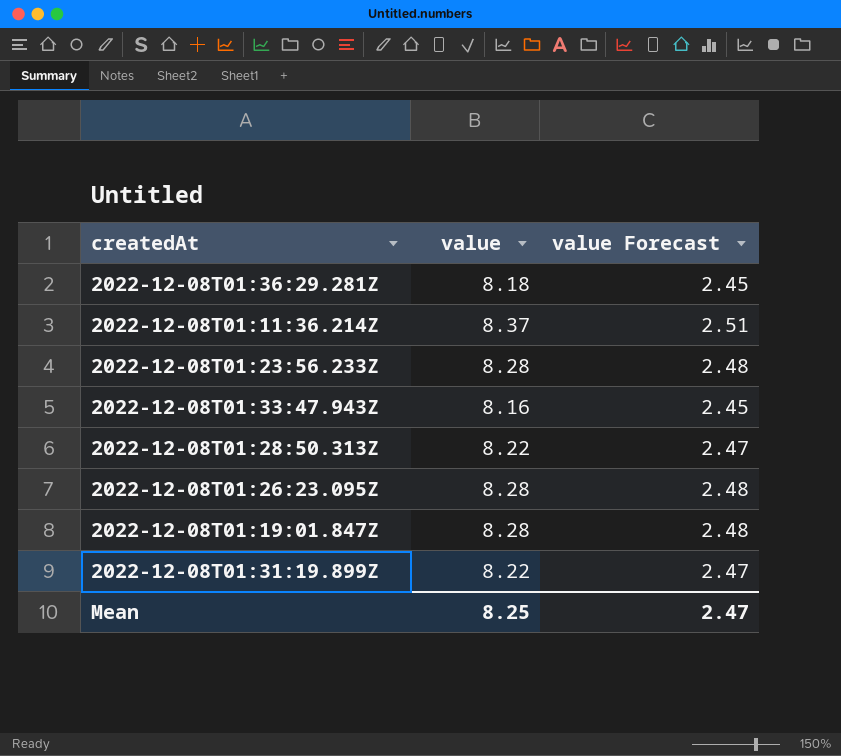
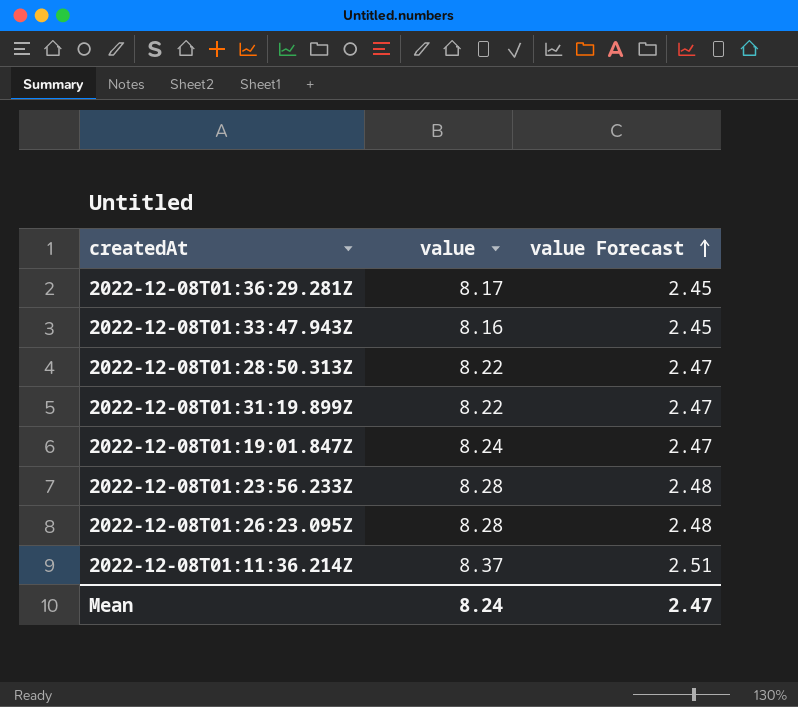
row order: none -> value Forecast ascending
2022-12-08T01:36:29.281Z | value: 8.18 -> 8.17
2022-12-08T01:19:01.847Z | value: 8.28 -> 8.24
2022-12-08T01:19:01.847Z | value Forecast: 2.48 -> 2.47
Mean | value: 8.25 -> 8.24

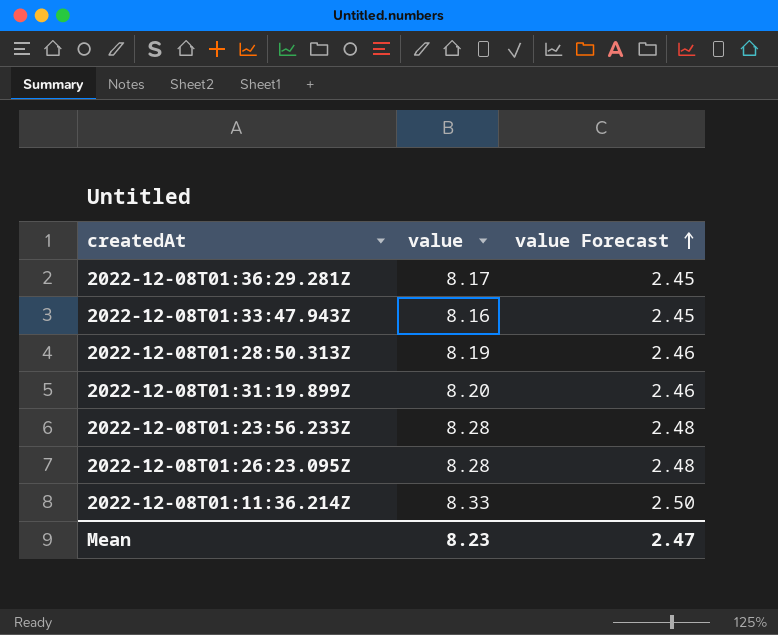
row 2022-12-08T01:19:01.847Z: 8.24 | 2.47 -> none
2022-12-08T01:28:50.313Z | value: 8.22 -> 8.19
2022-12-08T01:28:50.313Z | value Forecast: 2.47 -> 2.46
2022-12-08T01:31:19.899Z | value: 8.22 -> 8.20
2022-12-08T01:31:19.899Z | value Forecast: 2.47 -> 2.46
2022-12-08T01:11:36.214Z | value: 8.37 -> 8.33
2022-12-08T01:11:36.214Z | value Forecast: 2.51 -> 2.50
Mean | value: 8.24 -> 8.23

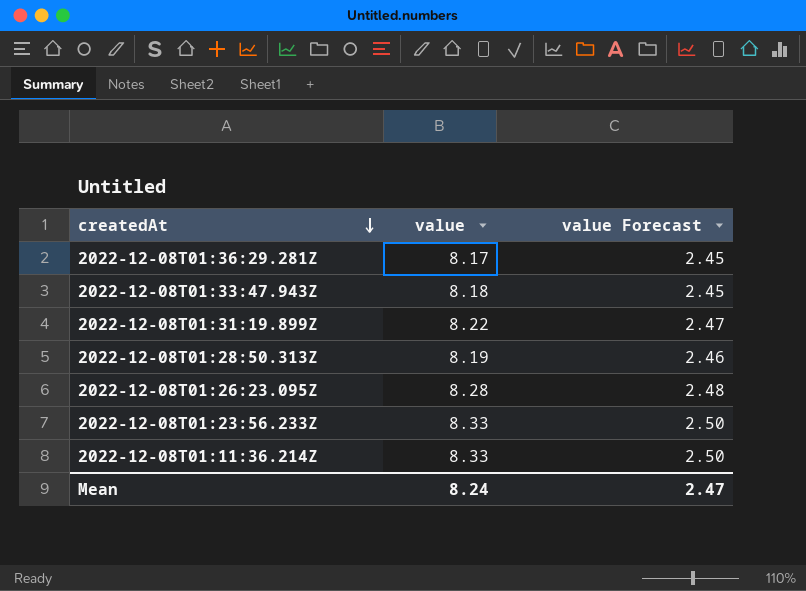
row order: value Forecast ascending -> createdAt descending
2022-12-08T01:33:47.943Z | value: 8.16 -> 8.18
2022-12-08T01:31:19.899Z | value: 8.20 -> 8.22
2022-12-08T01:31:19.899Z | value Forecast: 2.46 -> 2.47
2022-12-08T01:23:56.233Z | value: 8.28 -> 8.33
2022-12-08T01:23:56.233Z | value Forecast: 2.48 -> 2.50
Mean | value: 8.23 -> 8.24

